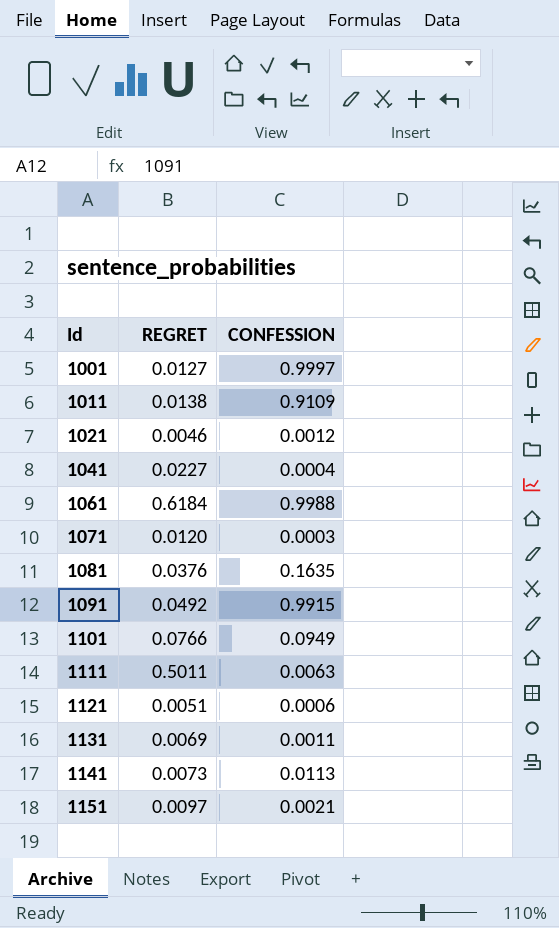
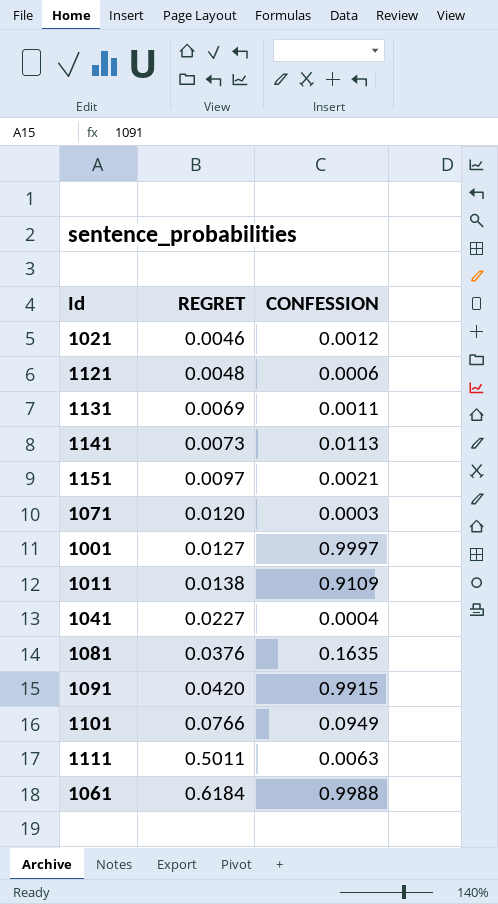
row order: Id ascending -> REGRET ascending
1121 | REGRET: 0.0051 -> 0.0048
1091 | REGRET: 0.0492 -> 0.0420

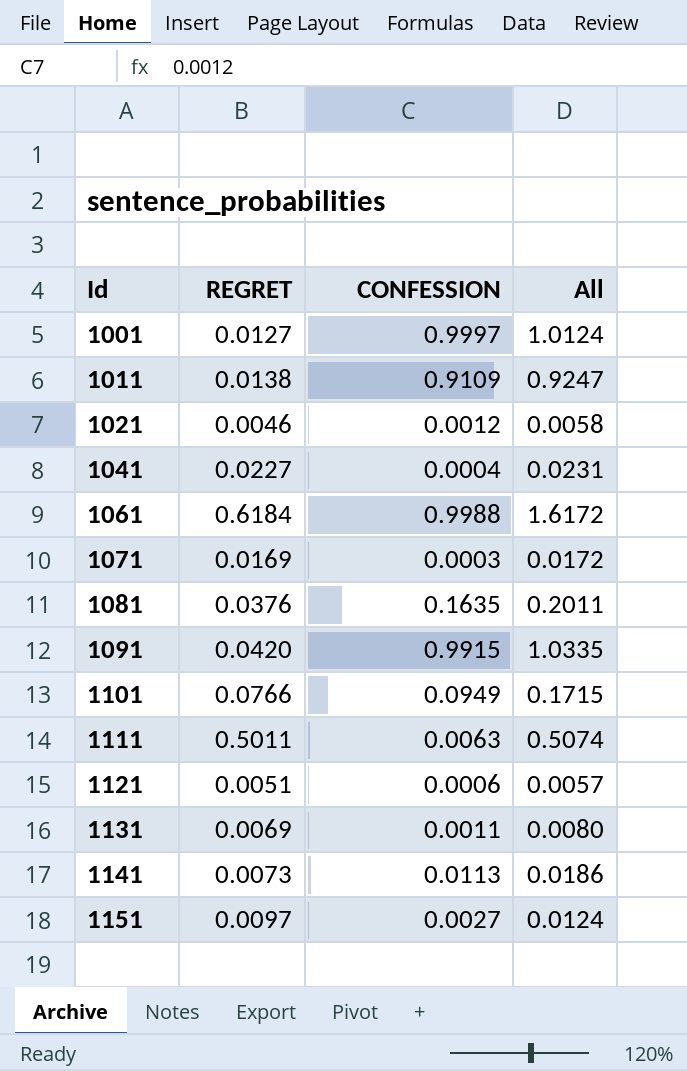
row order: REGRET ascending -> Id ascending
column All | formula: none -> [REGRET] + [CONFESSION]
1071 | REGRET: 0.0120 -> 0.0169
1121 | REGRET: 0.0048 -> 0.0051
1151 | CONFESSION: 0.0021 -> 0.0027

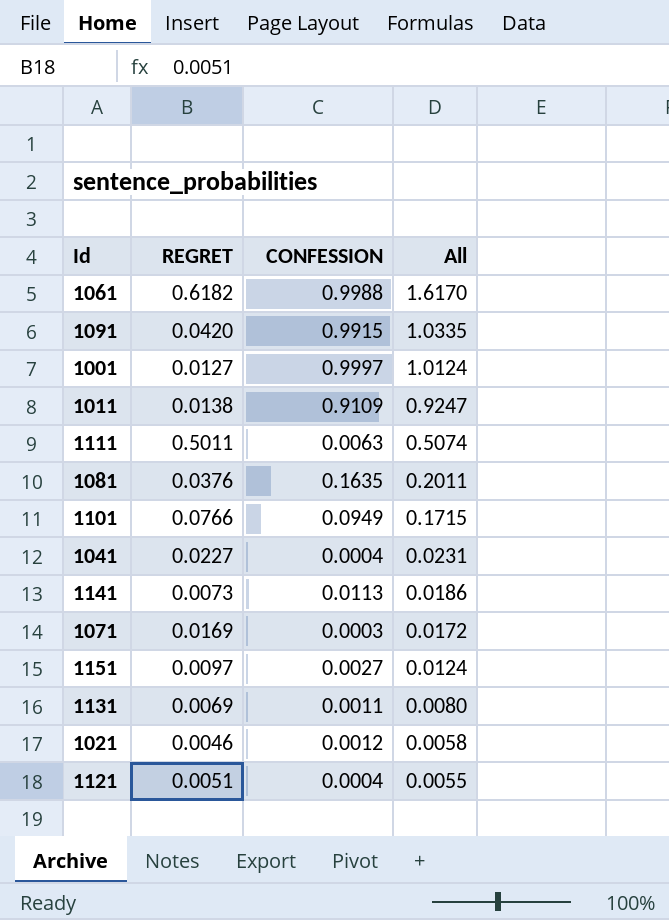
row order: Id ascending -> All descending
1061 | REGRET: 0.6184 -> 0.6182
1061 | All: 1.6172 -> 1.6170
1121 | CONFESSION: 0.0006 -> 0.0004
1121 | All: 0.0057 -> 0.0055

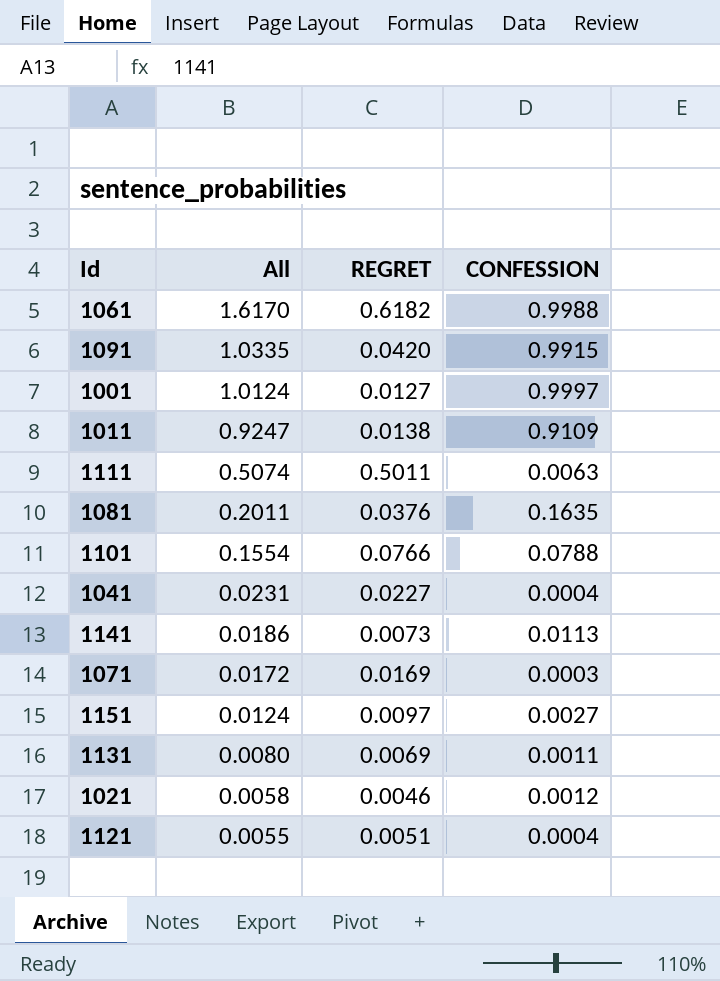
column All | position: 4 -> 2
1101 | All: 0.1715 -> 0.1554
1101 | CONFESSION: 0.0949 -> 0.0788

